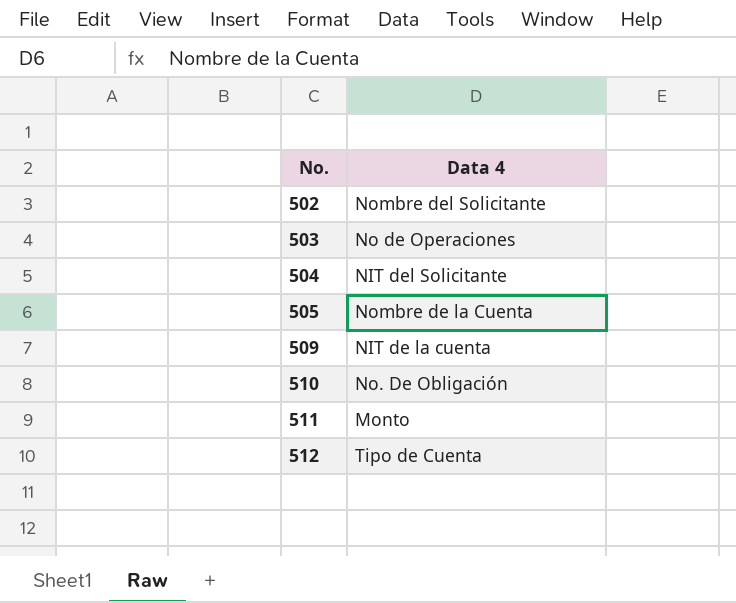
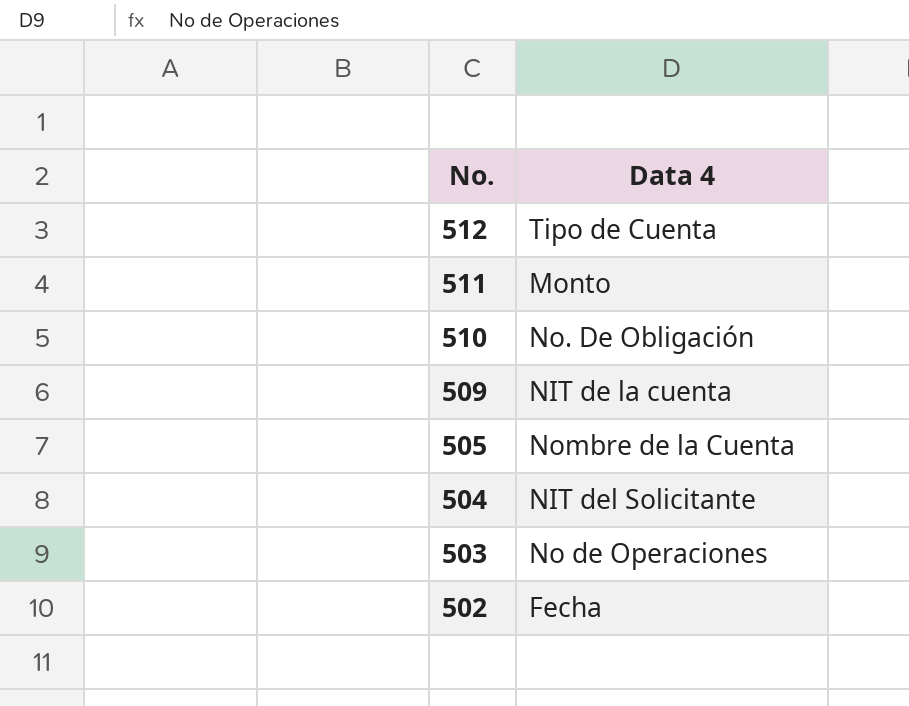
row order: No. ascending -> No. descending
502 | Data 4: Nombre del Solicitante -> Fecha

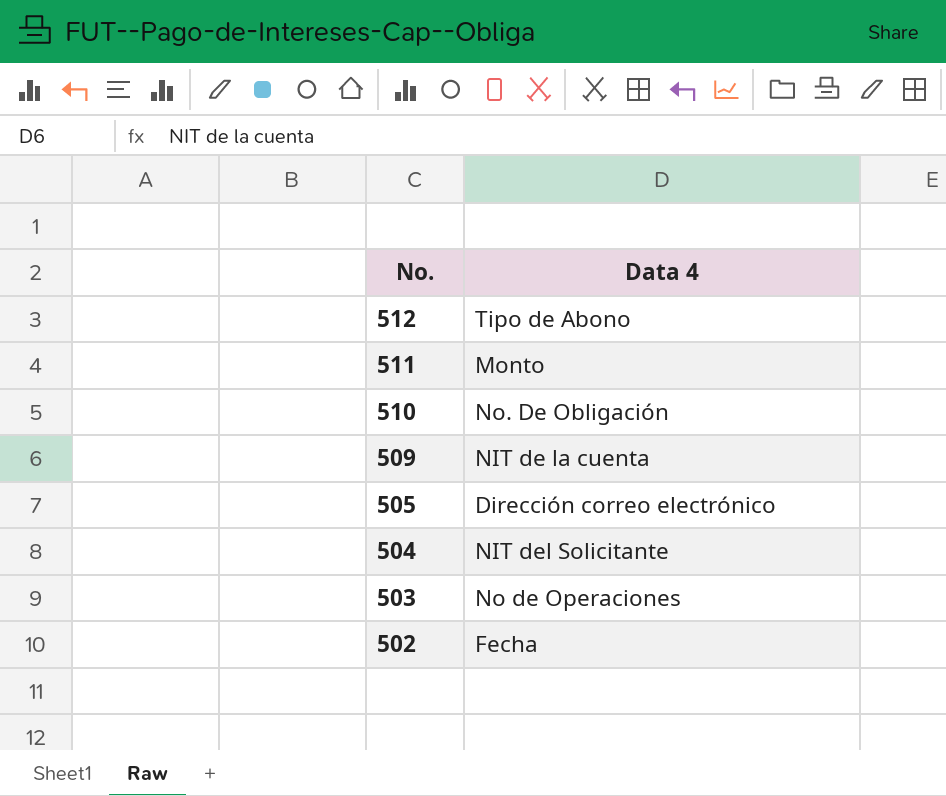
512 | Data 4: Tipo de Cuenta -> Tipo de Abono
505 | Data 4: Nombre de la Cuenta -> Dirección correo electrónico

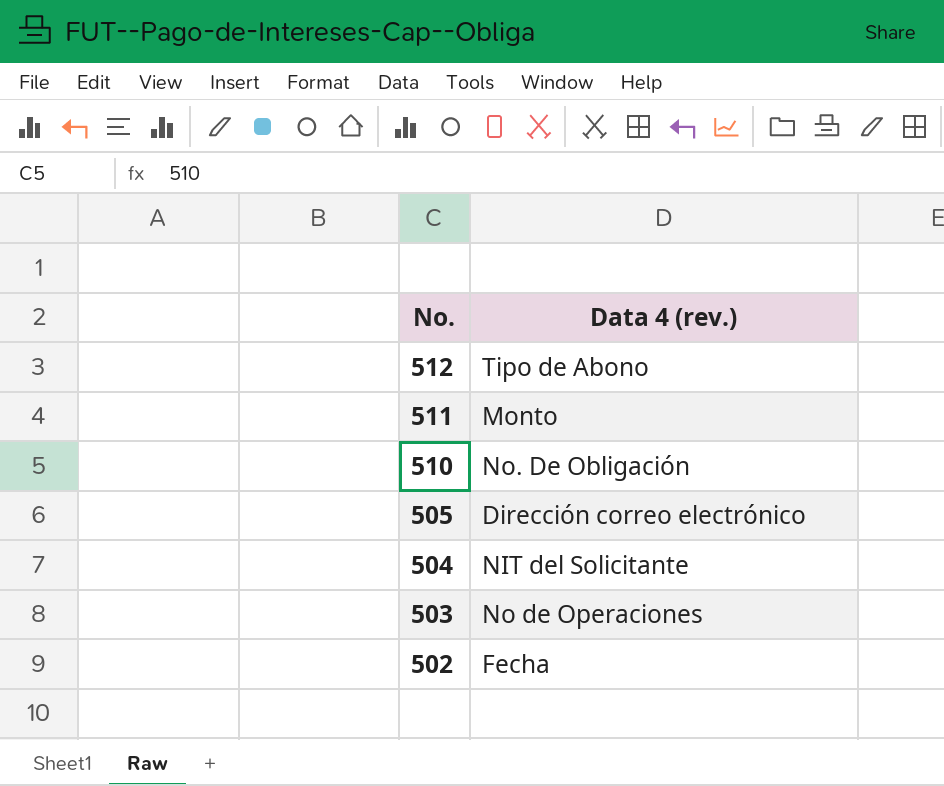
column name: Data 4 -> Data 4 (rev.)
row 509: NIT de la cuenta -> none

